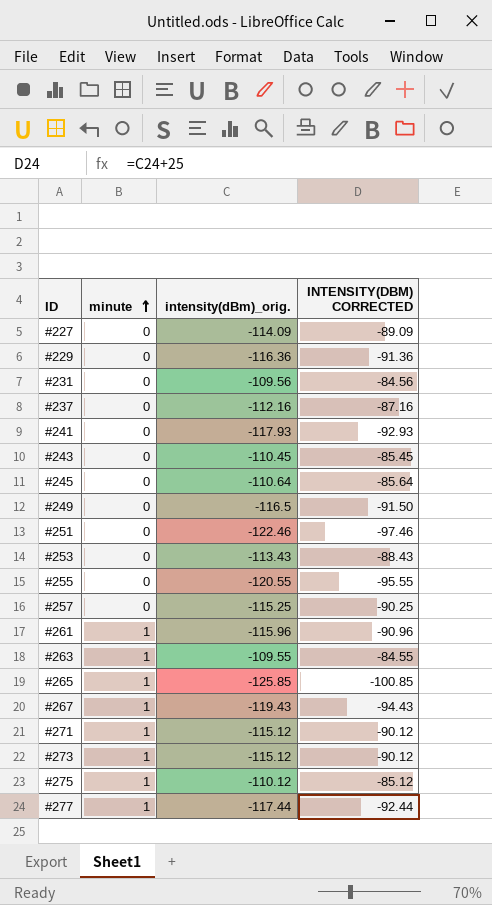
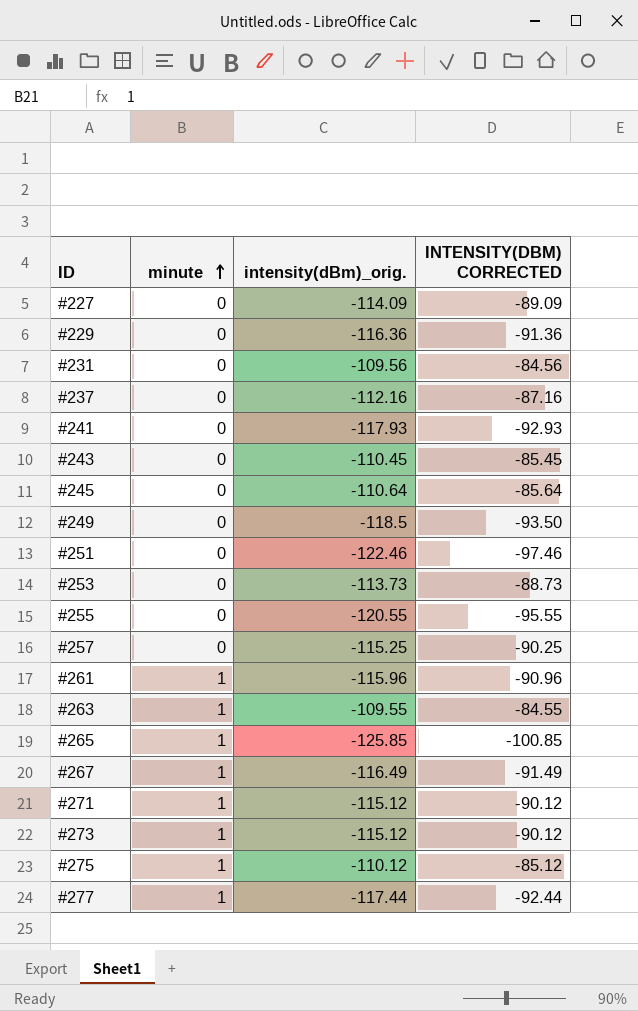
#249 | intensity(dBm)_orig.: -116.5 -> -118.5
#249 | INTENSITY(DBM) CORRECTED: -91.50 -> -93.50
#253 | intensity(dBm)_orig.: -113.43 -> -113.73
#253 | INTENSITY(DBM) CORRECTED: -88.43 -> -88.73
#267 | intensity(dBm)_orig.: -119.43 -> -116.49
#267 | INTENSITY(DBM) CORRECTED: -94.43 -> -91.49

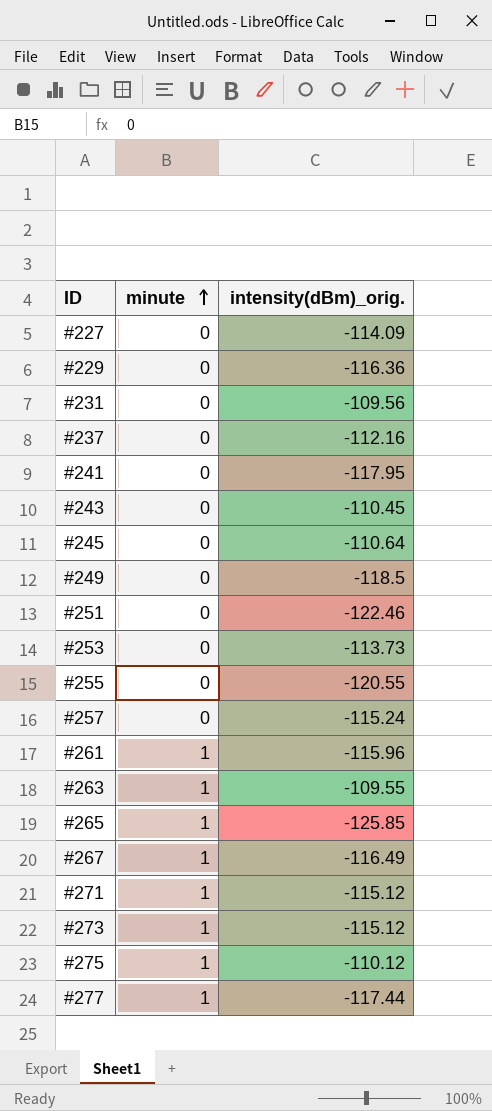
column INTENSITY(DBM) CORRECTED | formula: [intensity(dBm)_orig.] + 25 -> none
#241 | intensity(dBm)_orig.: -117.93 -> -117.95
#257 | intensity(dBm)_orig.: -115.25 -> -115.24

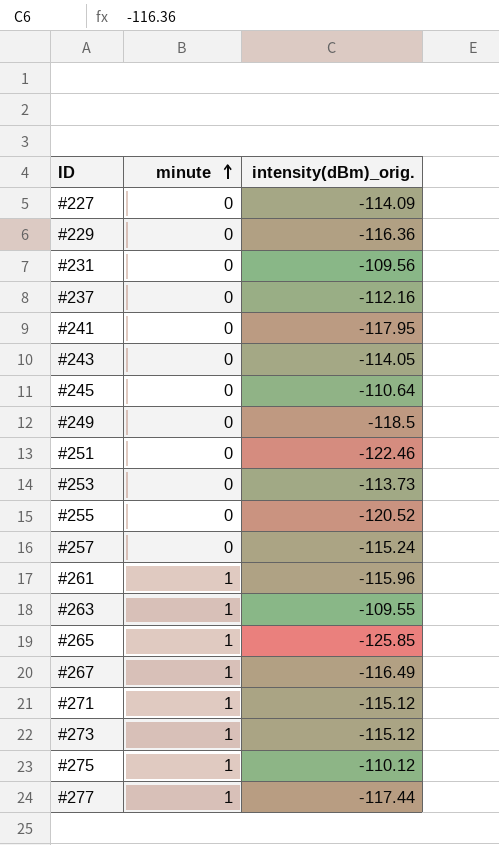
#243 | intensity(dBm)_orig.: -110.45 -> -114.05
#255 | intensity(dBm)_orig.: -120.55 -> -120.52

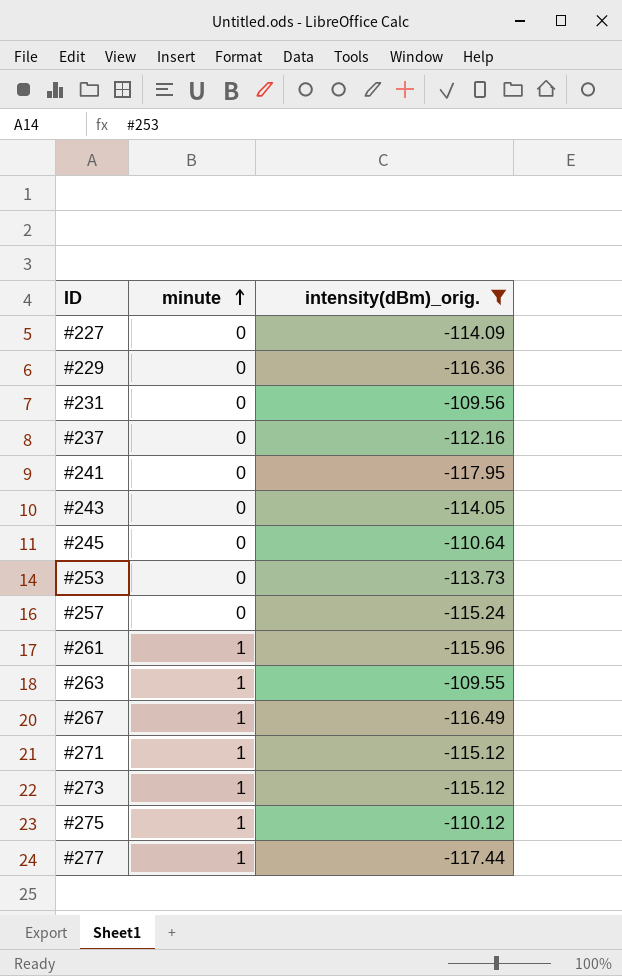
filter: none -> intensity(dBm)_orig. >= -117.95

